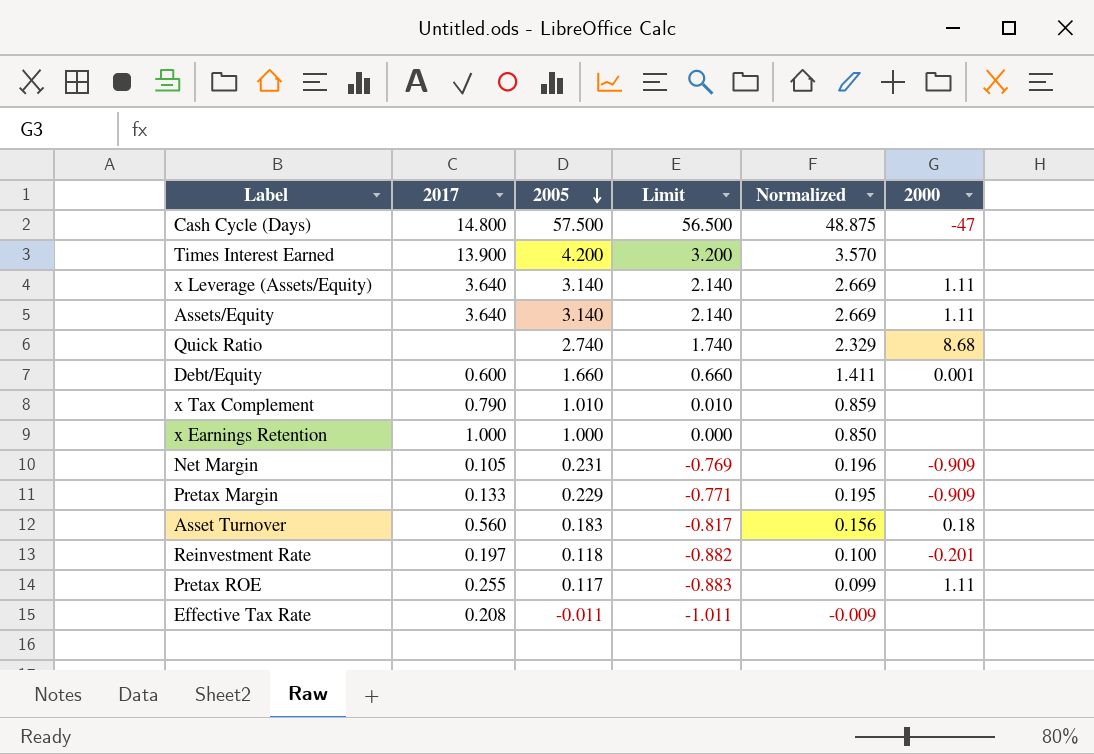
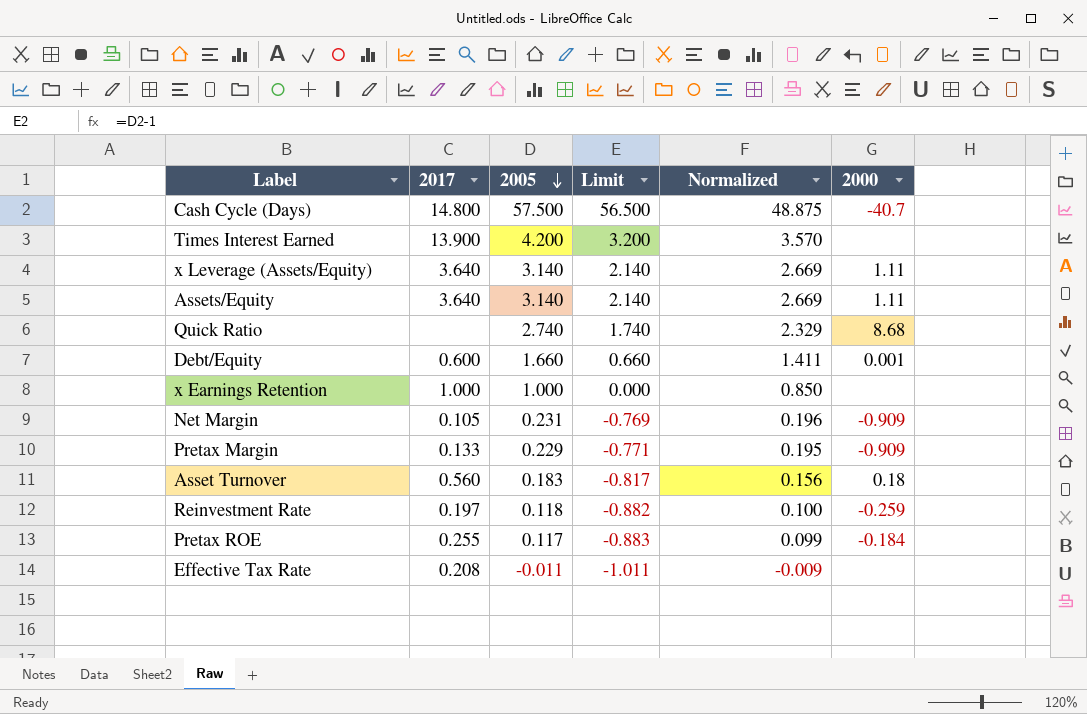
row x Tax Complement: 0.790 | 1.010 | 0.010 | 0.859 | none -> none
Cash Cycle (Days) | 2000: -47 -> -40.7
Reinvestment Rate | 2000: -0.201 -> -0.259
Pretax ROE | 2000: 1.11 -> -0.184

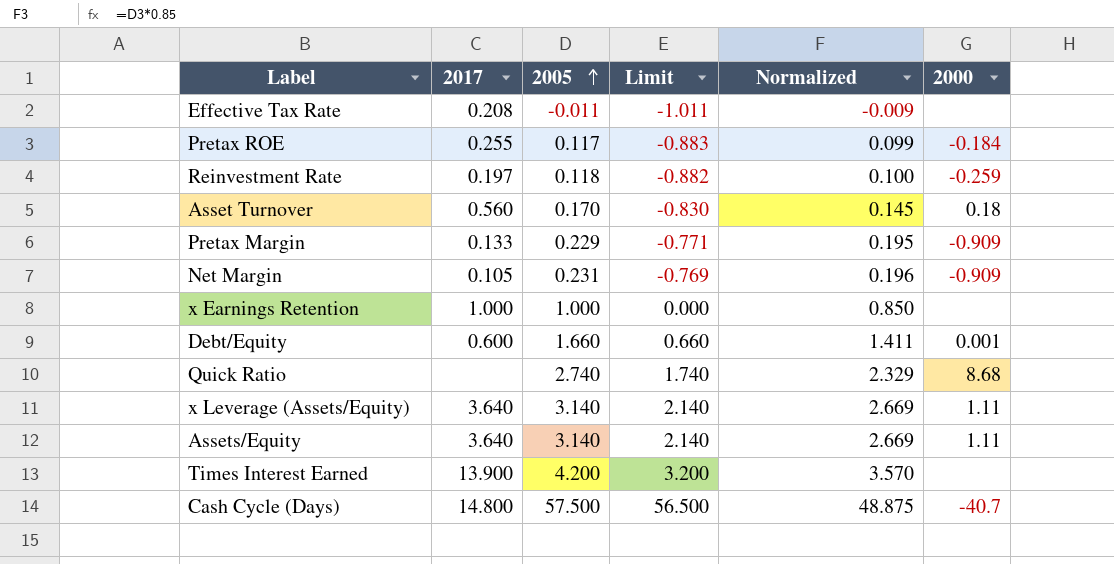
row order: 2005 descending -> 2005 ascending
Asset Turnover | 2005: 0.183 -> 0.170
Asset Turnover | Limit: -0.817 -> -0.830
Asset Turnover | Normalized: 0.156 -> 0.145

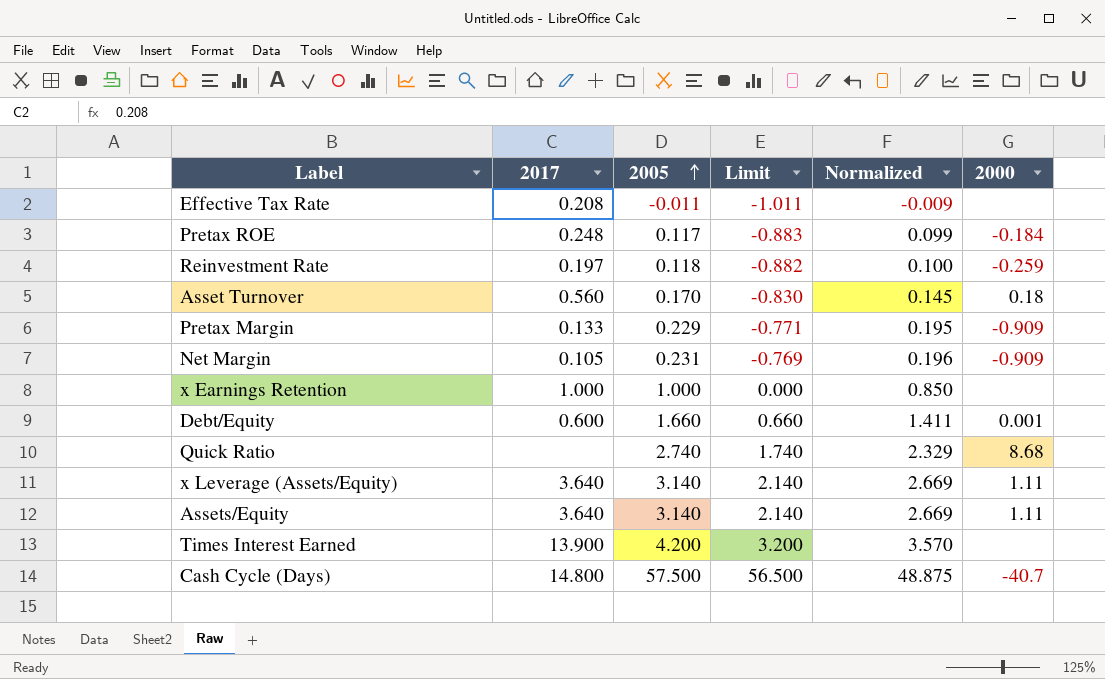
Pretax ROE | 2017: 0.255 -> 0.248

